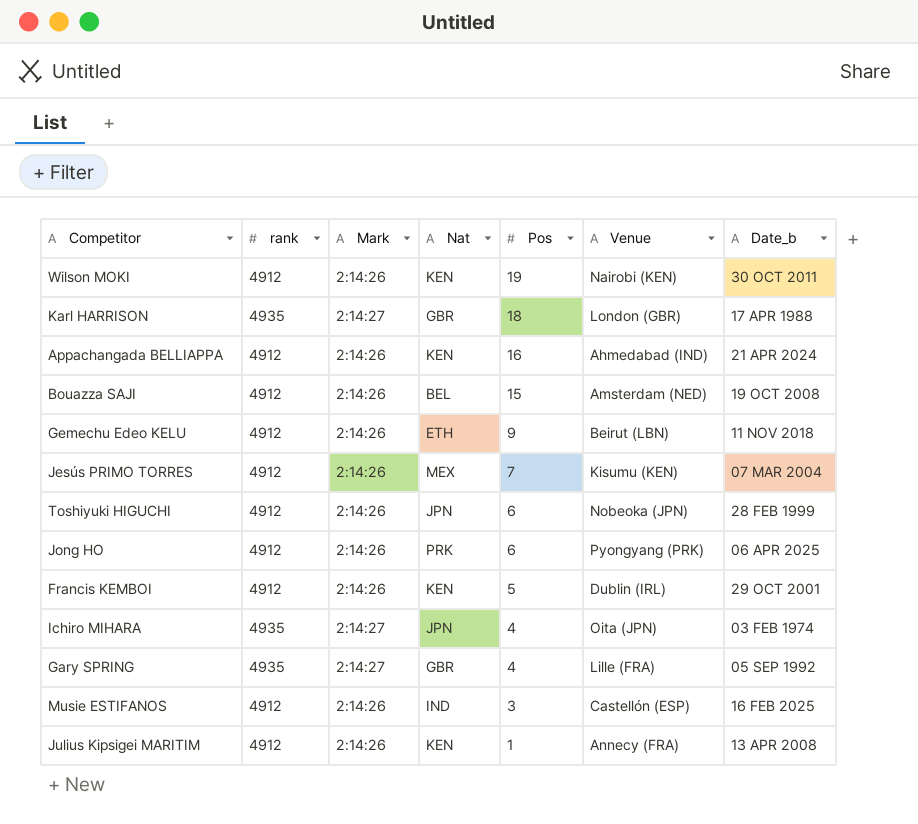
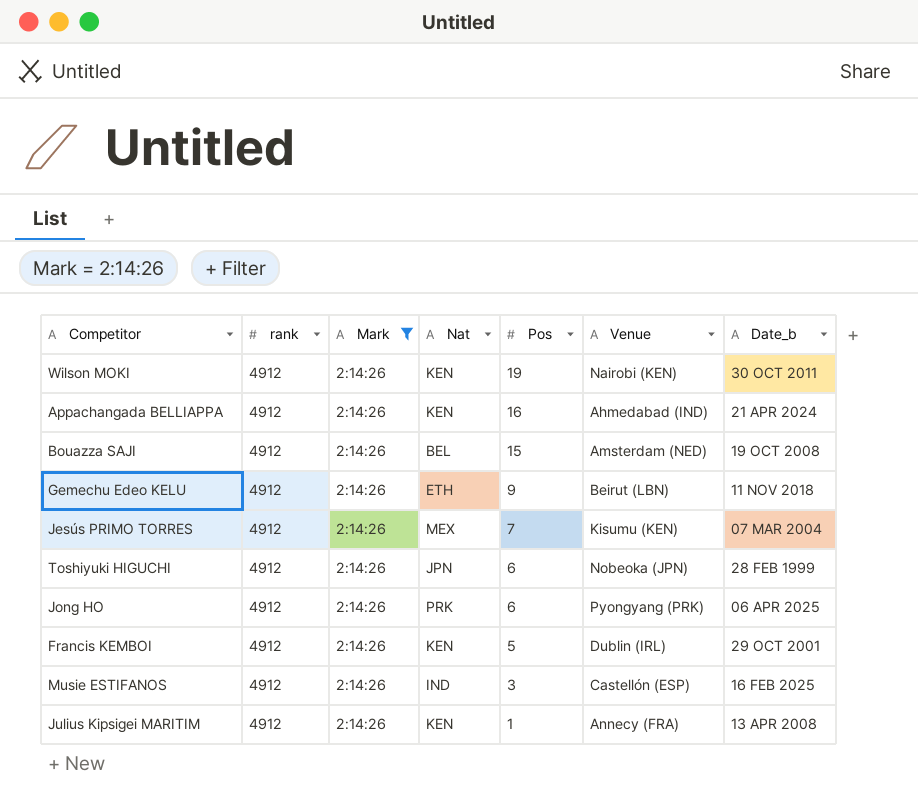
filter: none -> Mark = 2:14:26

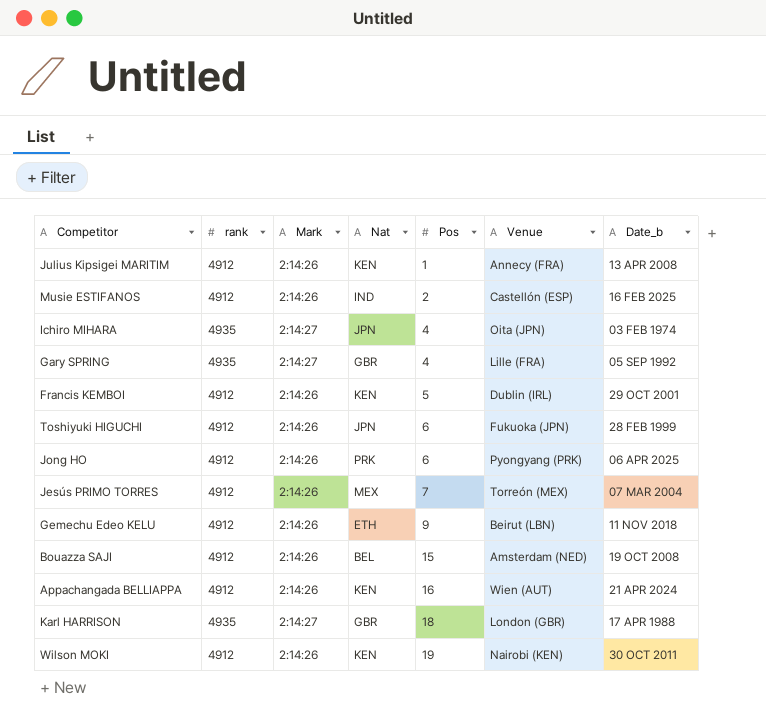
filter: Mark = 2:14:26 -> none
row order: Pos descending -> Pos ascending
Musie ESTIFANOS | Pos: 3 -> 2
Toshiyuki HIGUCHI | Venue: Nobeoka (JPN) -> Fukuoka (JPN)
Jesús PRIMO TORRES | Venue: Kisumu (KEN) -> Torreón (MEX)
Appachangada BELLIAPPA | Venue: Ahmedabad (IND) -> Wien (AUT)

